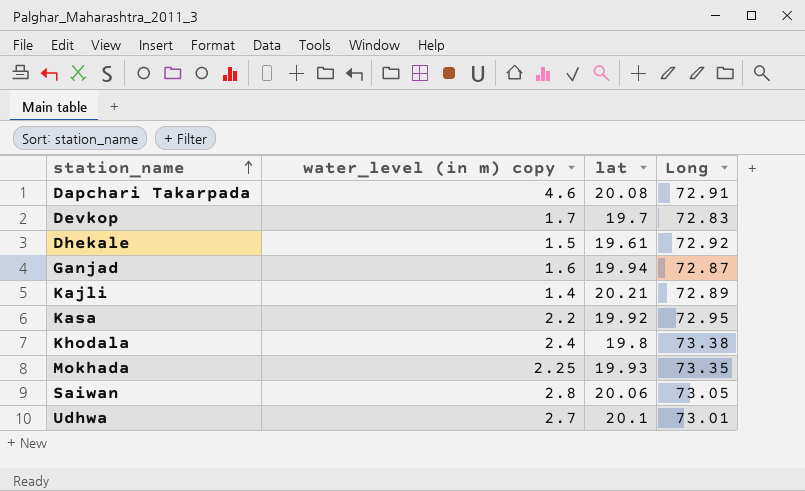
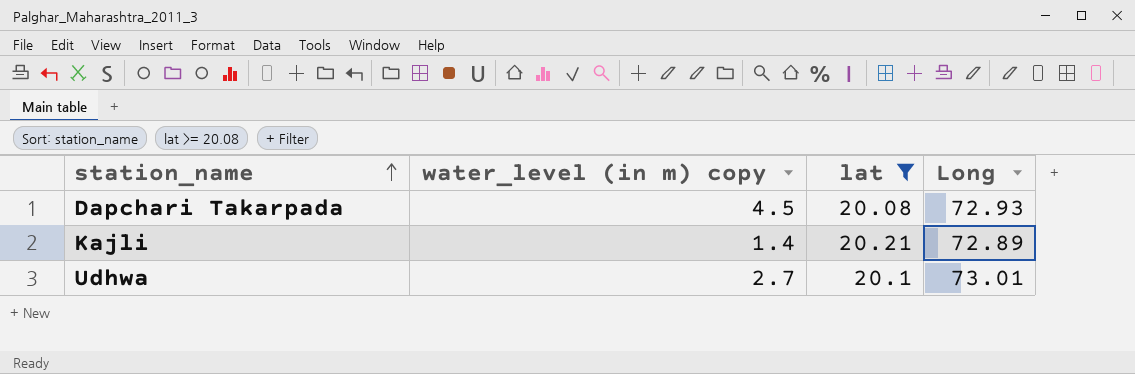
filter: none -> lat >= 20.08
Dapchari Takarpada | water_level (in m) copy: 4.6 -> 4.5
Dapchari Takarpada | Long: 72.91 -> 72.93

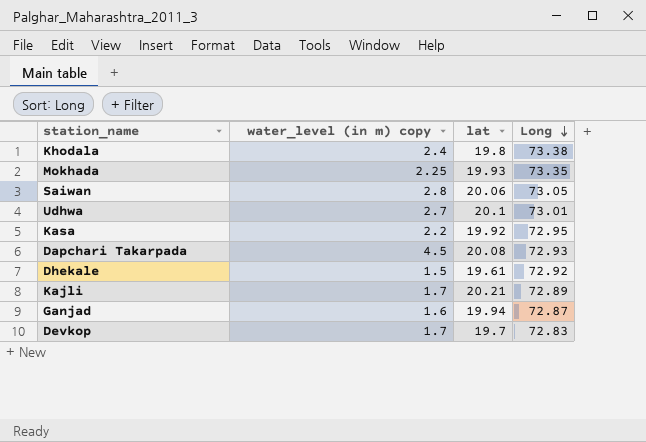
filter: lat >= 20.08 -> none
row order: station_name ascending -> Long descending
Kajli | water_level (in m) copy: 1.4 -> 1.7

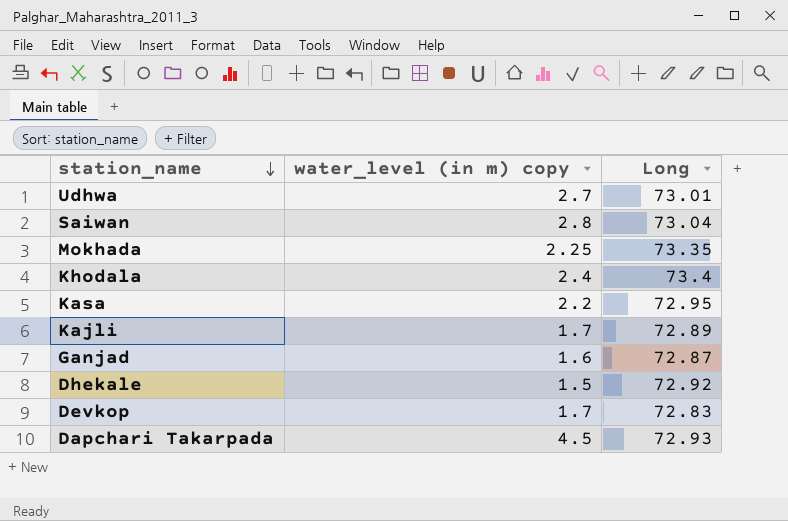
row order: Long descending -> station_name descending
column lat | position: 3 -> none
Saiwan | Long: 73.05 -> 73.04
Khodala | Long: 73.38 -> 73.4

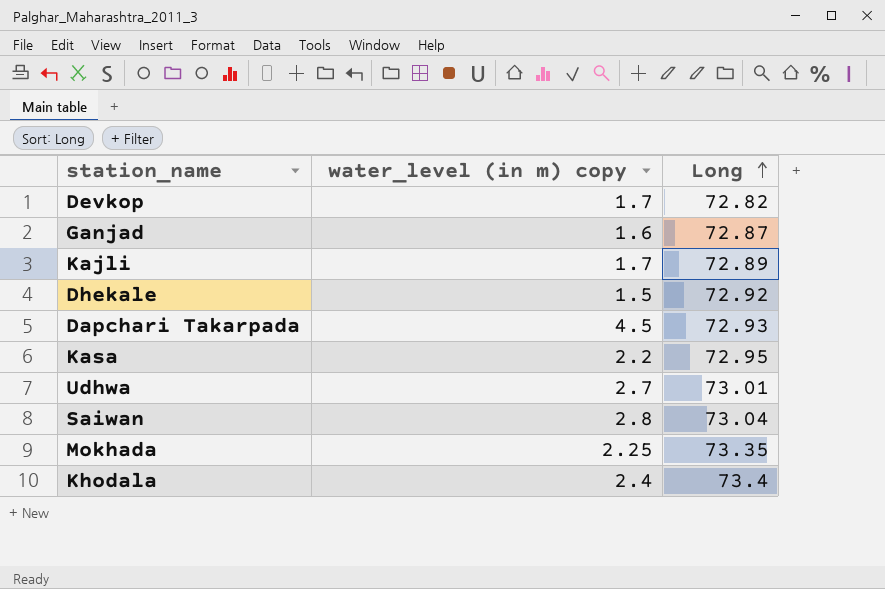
row order: station_name descending -> Long ascending
Devkop | Long: 72.83 -> 72.82

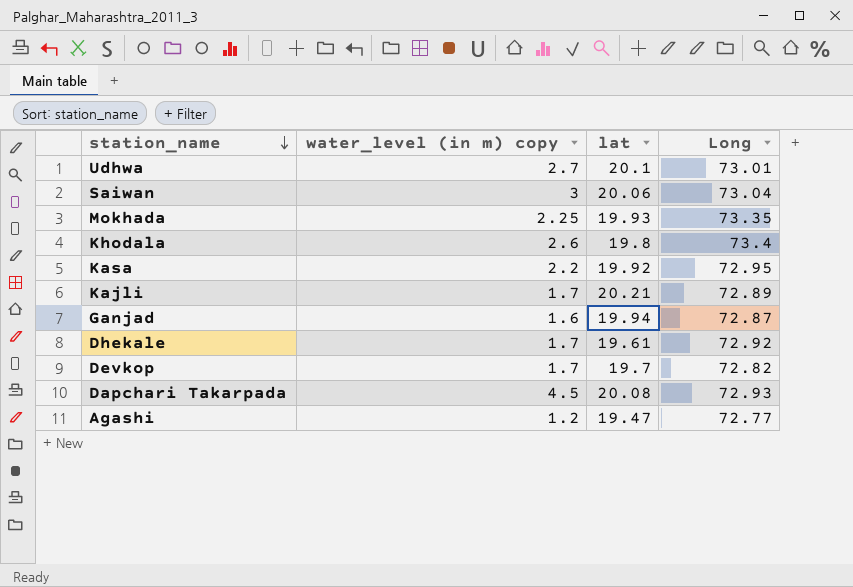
row order: Long ascending -> station_name descending
column lat | position: none -> 3
Saiwan | water_level (in m) copy: 2.8 -> 3
Khodala | water_level (in m) copy: 2.4 -> 2.6
Dhekale | water_level (in m) copy: 1.5 -> 1.7
row Agashi: none -> 1.2 | 19.47 | 72.77

